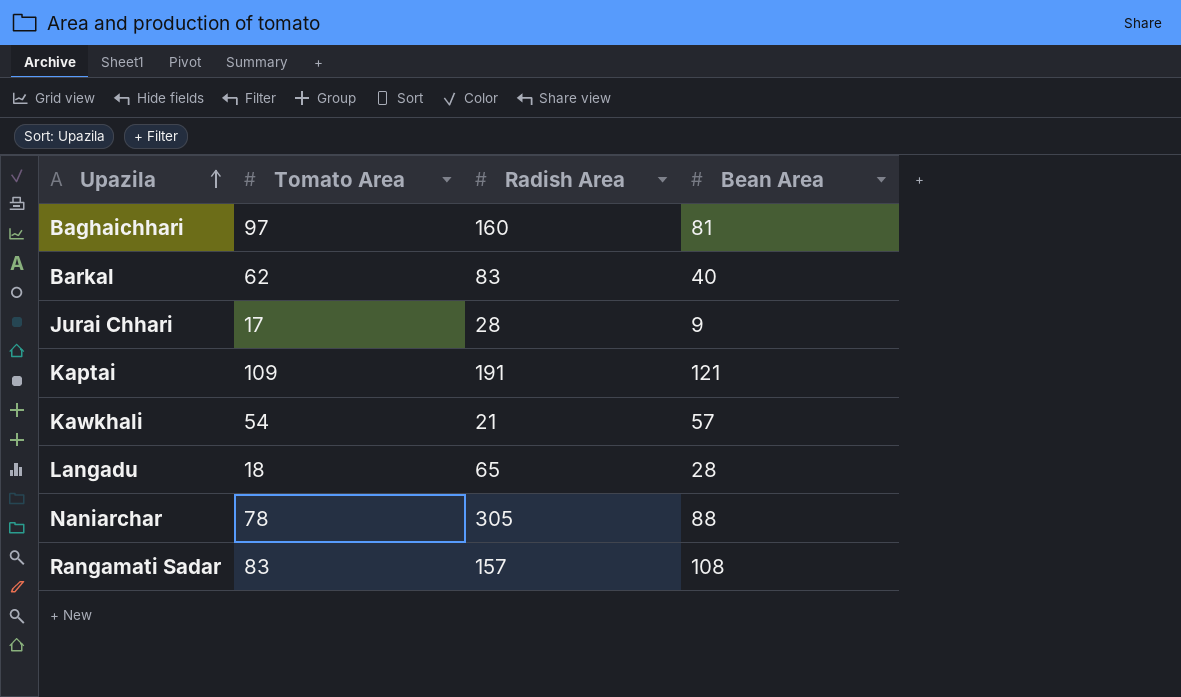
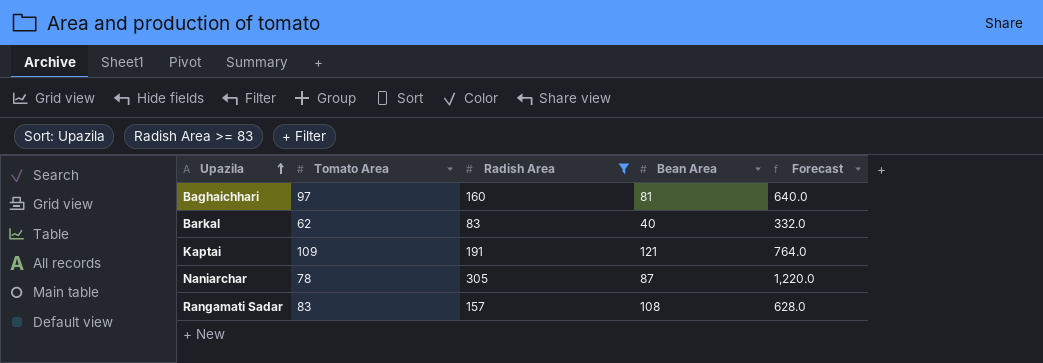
filter: none -> Radish Area >= 83
column Forecast | formula: none -> [Radish Area] * 4
Naniarchar | Bean Area: 88 -> 87

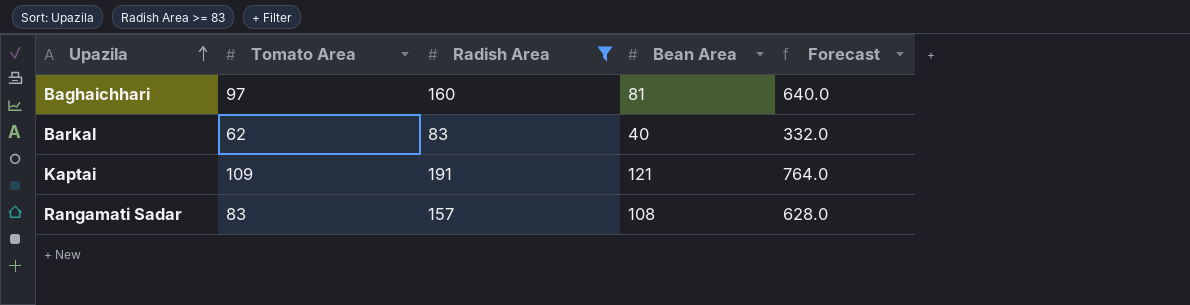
row Naniarchar: 78 | 305 | 87 | 1,220.0 -> none

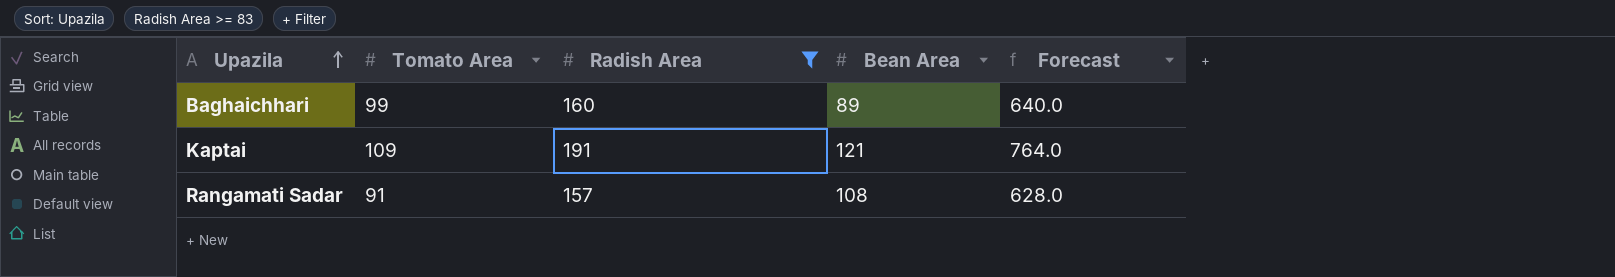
row Barkal: 62 | 83 | 40 | 332.0 -> none
Baghaichhari | Tomato Area: 97 -> 99
Baghaichhari | Bean Area: 81 -> 89
Rangamati Sadar | Tomato Area: 83 -> 91

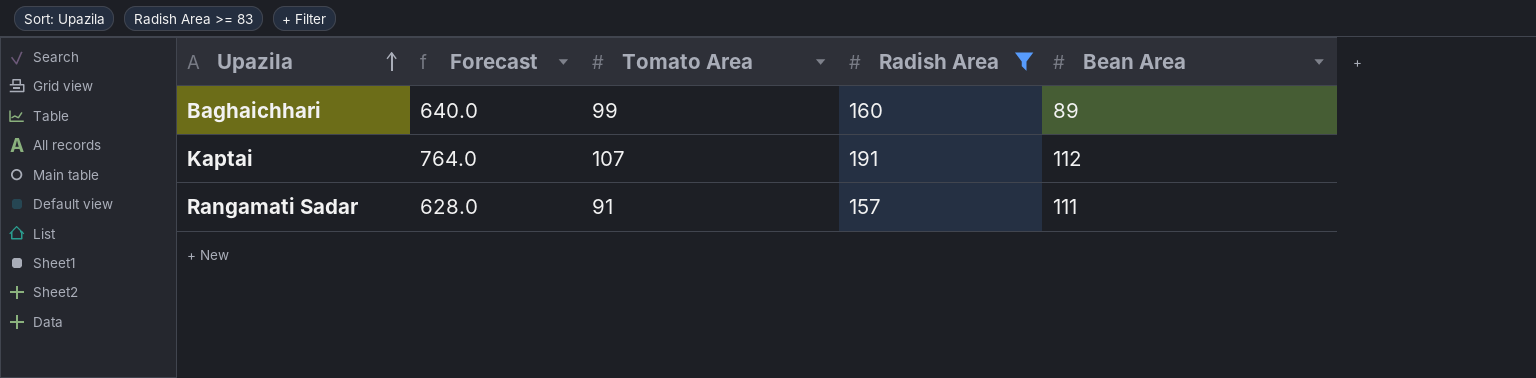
column Forecast | position: 5 -> 2
Kaptai | Tomato Area: 109 -> 107
Kaptai | Bean Area: 121 -> 112
Rangamati Sadar | Bean Area: 108 -> 111

